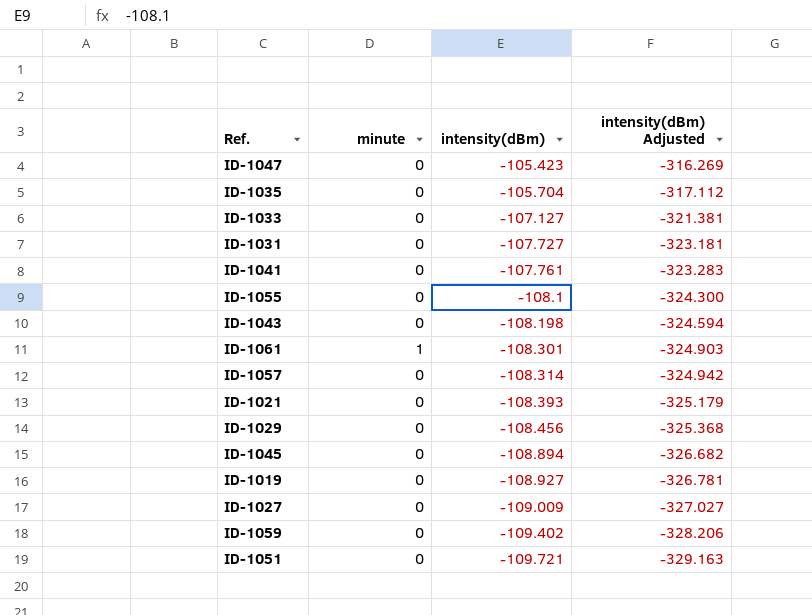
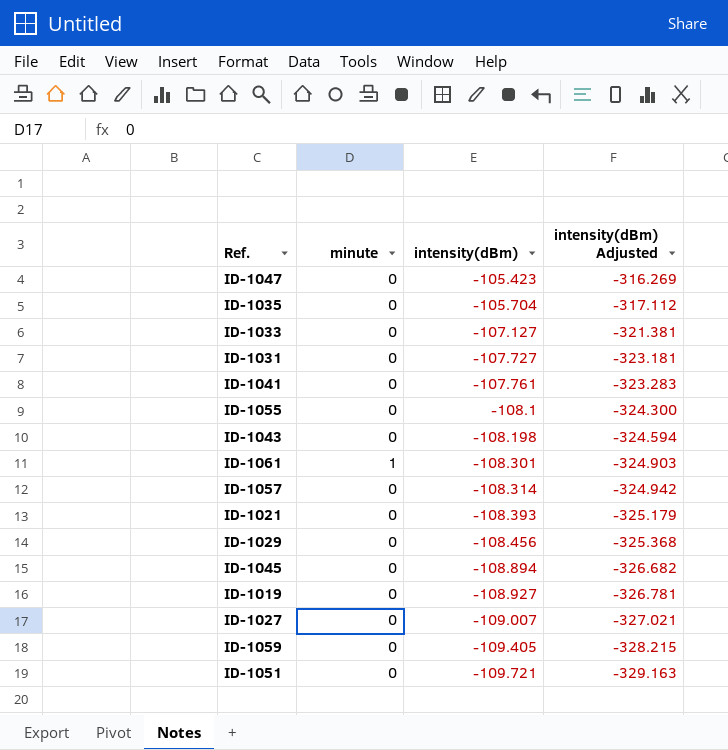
ID-1027 | intensity(dBm): -109.009 -> -109.007
ID-1027 | intensity(dBm) Adjusted: -327.027 -> -327.021
ID-1059 | intensity(dBm): -109.402 -> -109.405
ID-1059 | intensity(dBm) Adjusted: -328.206 -> -328.215

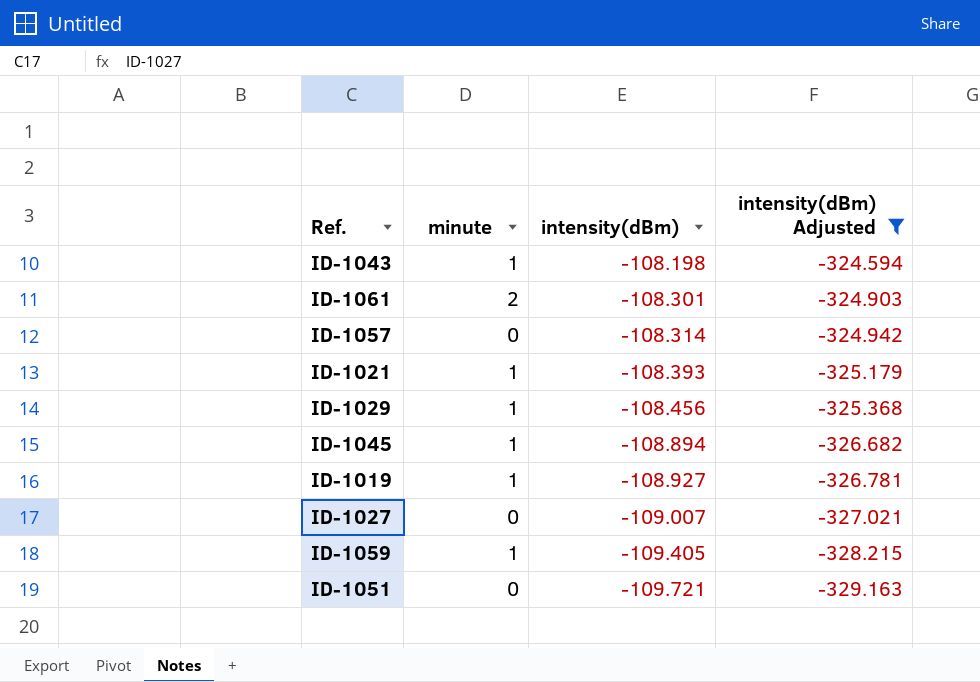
filter: none -> intensity(dBm) Adjusted <= -324.594
ID-1043 | minute: 0 -> 1
ID-1061 | minute: 1 -> 2
ID-1021 | minute: 0 -> 1
ID-1029 | minute: 0 -> 1
ID-1045 | minute: 0 -> 1
ID-1019 | minute: 0 -> 1
ID-1059 | minute: 0 -> 1

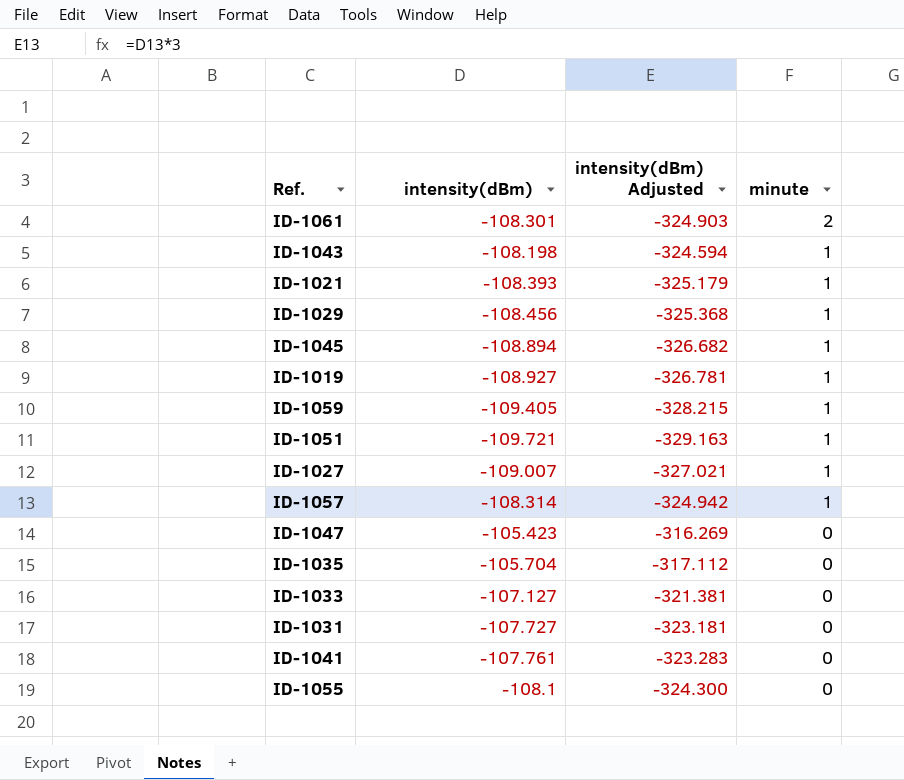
filter: intensity(dBm) Adjusted <= -324.594 -> none
row order: intensity(dBm) descending -> minute descending
column minute | position: 2 -> 4
ID-1051 | minute: 0 -> 1
ID-1027 | minute: 0 -> 1
ID-1057 | minute: 0 -> 1

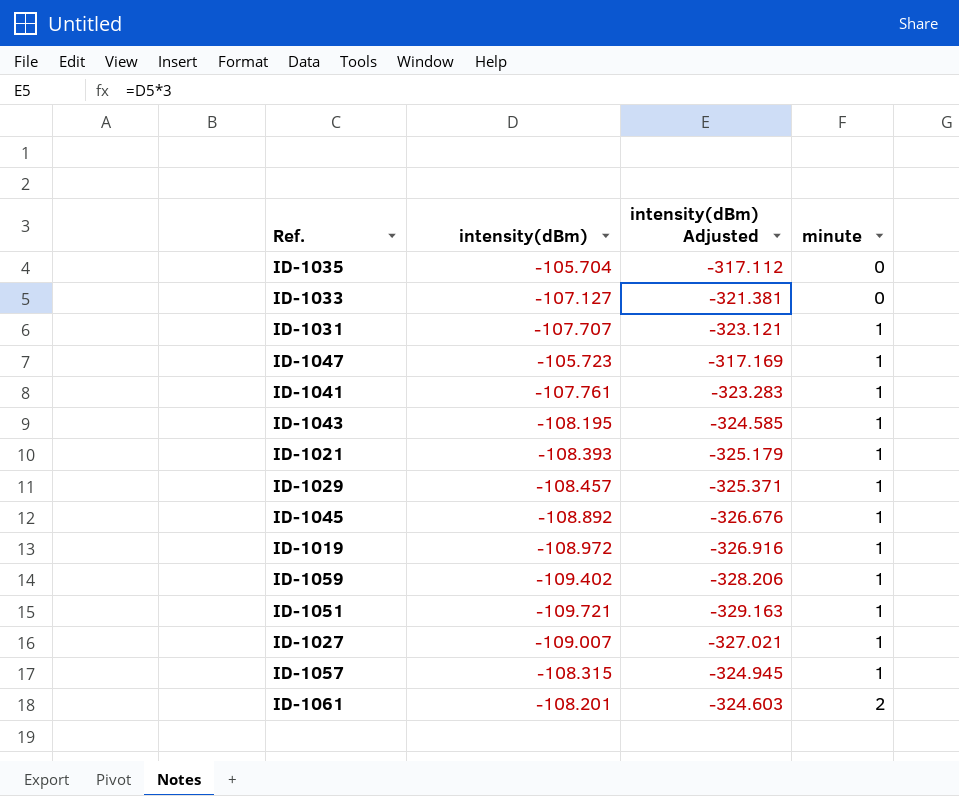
row order: minute descending -> minute ascending
row ID-1055: -108.1 | -324.300 | 0 -> none
ID-1031 | intensity(dBm): -107.727 -> -107.707
ID-1031 | intensity(dBm) Adjusted: -323.181 -> -323.121
ID-1031 | minute: 0 -> 1
ID-1047 | intensity(dBm): -105.423 -> -105.723
ID-1047 | intensity(dBm) Adjusted: -316.269 -> -317.169
ID-1047 | minute: 0 -> 1
ID-1041 | minute: 0 -> 1
ID-1043 | intensity(dBm): -108.198 -> -108.195
ID-1043 | intensity(dBm) Adjusted: -324.594 -> -324.585
ID-1029 | intensity(dBm): -108.456 -> -108.457
ID-1029 | intensity(dBm) Adjusted: -325.368 -> -325.371
ID-1045 | intensity(dBm): -108.894 -> -108.892
ID-1045 | intensity(dBm) Adjusted: -326.682 -> -326.676
ID-1019 | intensity(dBm): -108.927 -> -108.972
ID-1019 | intensity(dBm) Adjusted: -326.781 -> -326.916
ID-1059 | intensity(dBm): -109.405 -> -109.402
ID-1059 | intensity(dBm) Adjusted: -328.215 -> -328.206
ID-1057 | intensity(dBm): -108.314 -> -108.315
ID-1057 | intensity(dBm) Adjusted: -324.942 -> -324.945
ID-1061 | intensity(dBm): -108.301 -> -108.201
ID-1061 | intensity(dBm) Adjusted: -324.903 -> -324.603

